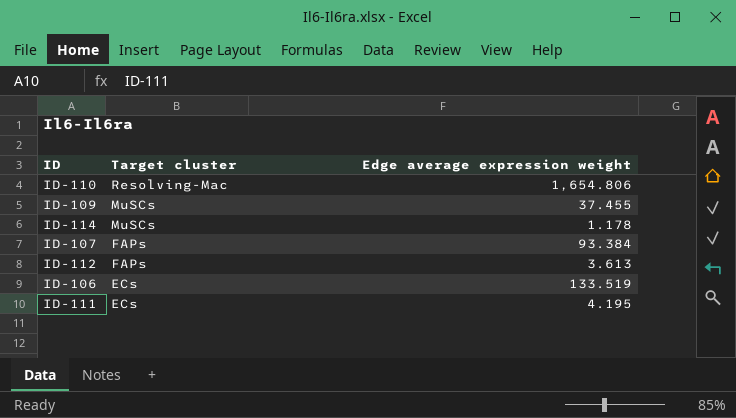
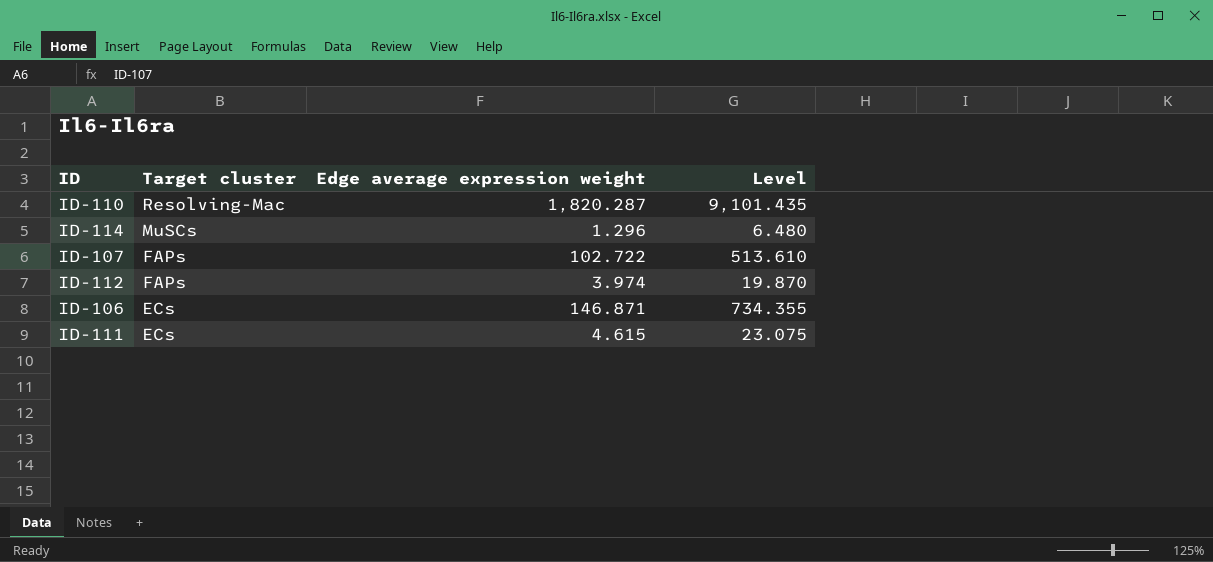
column Level | formula: none -> [Edge average expression weight] * 5
row ID-109: MuSCs | 37.455 -> none
ID-110 | Edge average expression weight: 1,654.806 -> 1,820.287
ID-114 | Edge average expression weight: 1.178 -> 1.296
ID-107 | Edge average expression weight: 93.384 -> 102.722
ID-112 | Edge average expression weight: 3.613 -> 3.974
ID-106 | Edge average expression weight: 133.519 -> 146.871
ID-111 | Edge average expression weight: 4.195 -> 4.615

